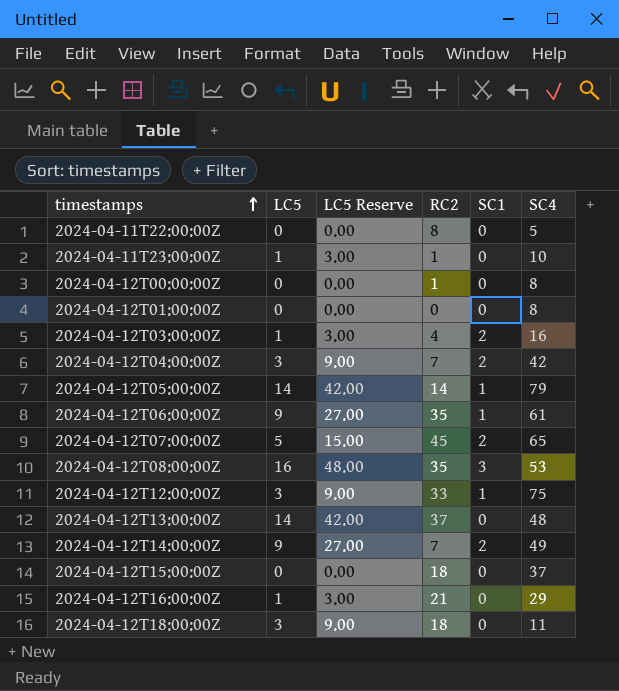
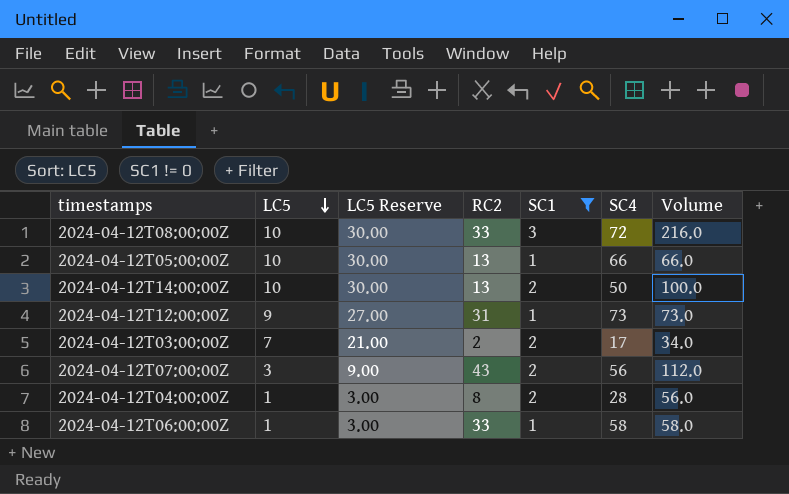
filter: none -> SC1 != 0
row order: timestamps ascending -> LC5 descending
column Volume | formula: none -> [SC1] * [SC4]
2024-04-12T08:00:00Z | LC5: 16 -> 10
2024-04-12T08:00:00Z | LC5 Reserve: 48.00 -> 30.00
2024-04-12T08:00:00Z | RC2: 35 -> 33
2024-04-12T08:00:00Z | SC4: 53 -> 72
2024-04-12T05:00:00Z | LC5: 14 -> 10
2024-04-12T05:00:00Z | LC5 Reserve: 42.00 -> 30.00
2024-04-12T05:00:00Z | RC2: 14 -> 13
2024-04-12T05:00:00Z | SC4: 79 -> 66
2024-04-12T14:00:00Z | LC5: 9 -> 10
2024-04-12T14:00:00Z | LC5 Reserve: 27.00 -> 30.00
2024-04-12T14:00:00Z | RC2: 7 -> 13
2024-04-12T14:00:00Z | SC4: 49 -> 50
2024-04-12T12:00:00Z | LC5: 3 -> 9
2024-04-12T12:00:00Z | LC5 Reserve: 9.00 -> 27.00
2024-04-12T12:00:00Z | RC2: 33 -> 31
2024-04-12T12:00:00Z | SC4: 75 -> 73
2024-04-12T03:00:00Z | LC5: 1 -> 7
2024-04-12T03:00:00Z | LC5 Reserve: 3.00 -> 21.00
2024-04-12T03:00:00Z | RC2: 4 -> 2
2024-04-12T03:00:00Z | SC4: 16 -> 17
2024-04-12T07:00:00Z | LC5: 5 -> 3
2024-04-12T07:00:00Z | LC5 Reserve: 15.00 -> 9.00
2024-04-12T07:00:00Z | RC2: 45 -> 43
2024-04-12T07:00:00Z | SC4: 65 -> 56
2024-04-12T04:00:00Z | LC5: 3 -> 1
2024-04-12T04:00:00Z | LC5 Reserve: 9.00 -> 3.00
2024-04-12T04:00:00Z | RC2: 7 -> 8
2024-04-12T04:00:00Z | SC4: 42 -> 28
2024-04-12T06:00:00Z | LC5: 9 -> 1
2024-04-12T06:00:00Z | LC5 Reserve: 27.00 -> 3.00
2024-04-12T06:00:00Z | RC2: 35 -> 33
2024-04-12T06:00:00Z | SC4: 61 -> 58

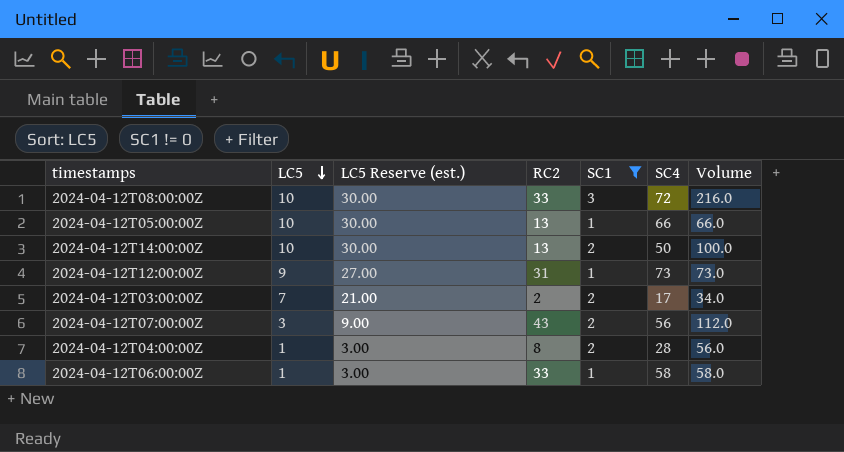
column name: LC5 Reserve -> LC5 Reserve (est.)

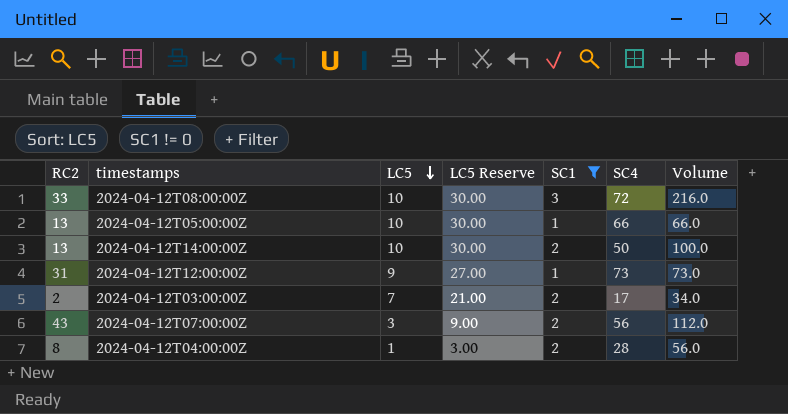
column RC2 | position: 4 -> 1
column name: LC5 Reserve (est.) -> LC5 Reserve
row 2024-04-12T06:00:00Z: 1 | 3.00 | 33 | 1 | 58 | 58.0 -> none

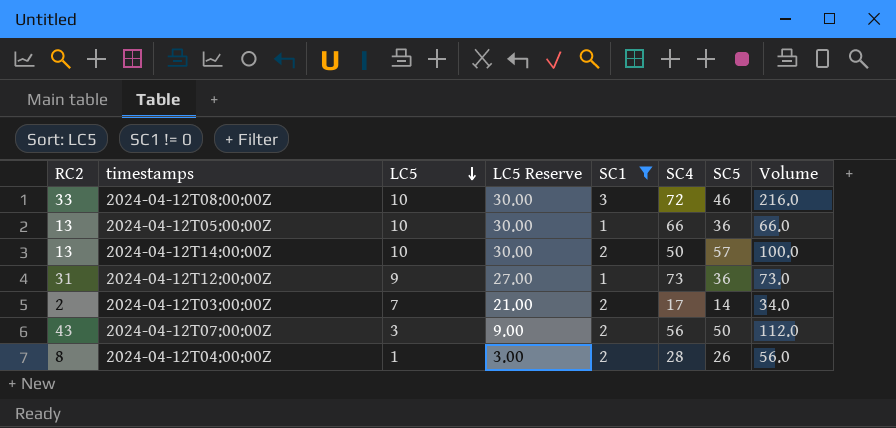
column SC5 | position: none -> 7

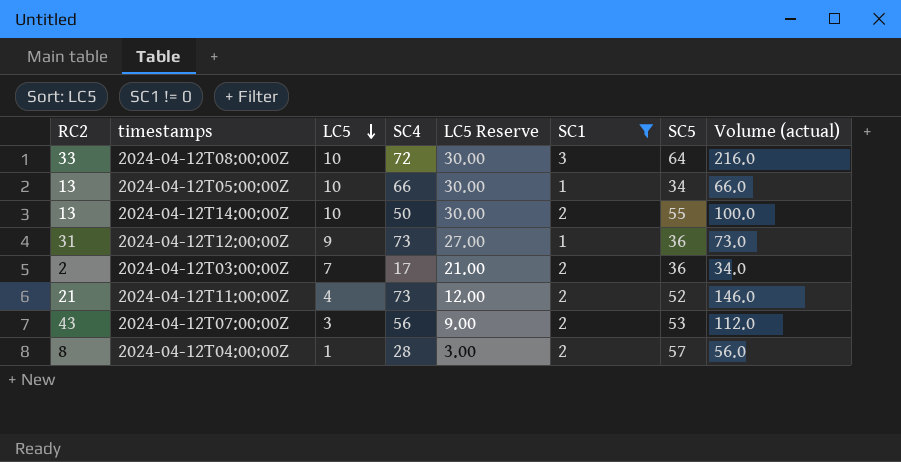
column SC4 | position: 6 -> 4
column name: Volume -> Volume (actual)
2024-04-12T08:00:00Z | SC5: 46 -> 64
2024-04-12T05:00:00Z | SC5: 36 -> 34
2024-04-12T14:00:00Z | SC5: 57 -> 55
2024-04-12T03:00:00Z | SC5: 14 -> 36
row 2024-04-12T11:00:00Z: none -> 21 | 4 | 73 | 12.00 | 2 | 52 | 146.0
2024-04-12T07:00:00Z | SC5: 50 -> 53
2024-04-12T04:00:00Z | SC5: 26 -> 57

